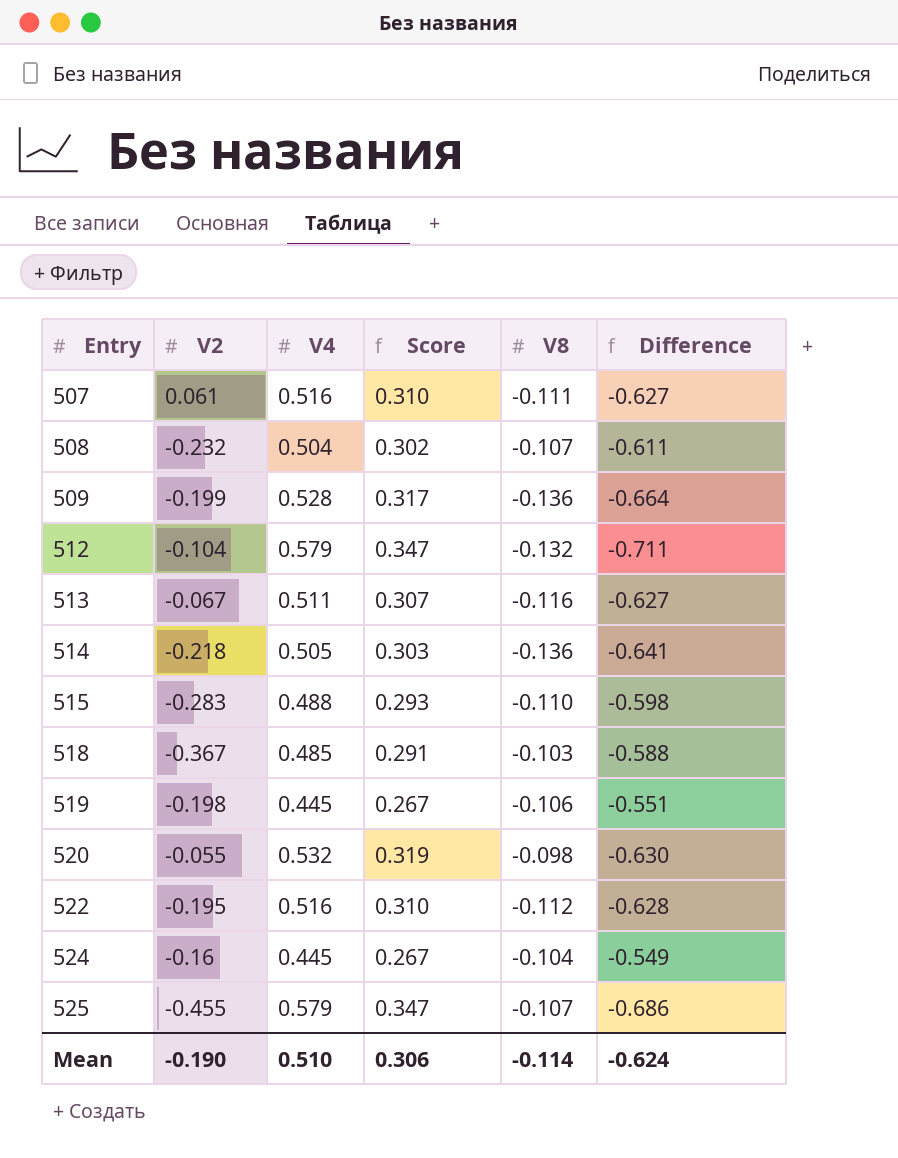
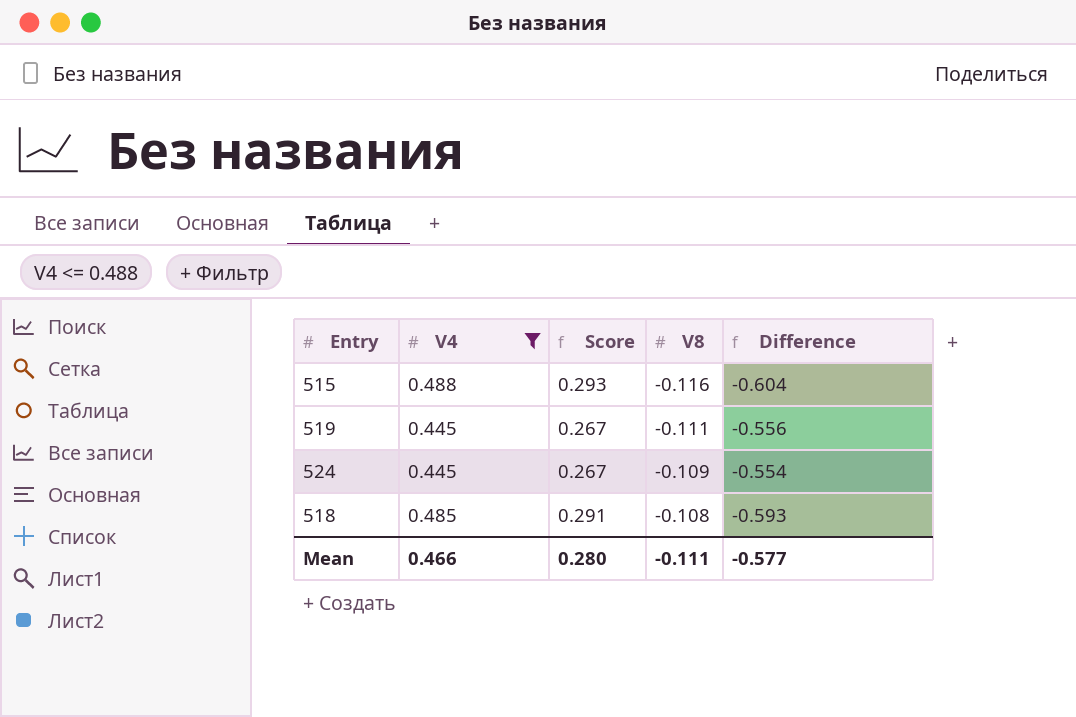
filter: none -> V4 <= 0.488
row order: Entry ascending -> V8 ascending
column V2 | position: 2 -> none
515 | V8: -0.110 -> -0.116
515 | Difference: -0.598 -> -0.604
519 | V8: -0.106 -> -0.111
519 | Difference: -0.551 -> -0.556
524 | V8: -0.104 -> -0.109
524 | Difference: -0.549 -> -0.554
518 | V8: -0.103 -> -0.108
518 | Difference: -0.588 -> -0.593
Mean | V4: 0.510 -> 0.466
Mean | Score: 0.306 -> 0.280
Mean | V8: -0.114 -> -0.111
Mean | Difference: -0.624 -> -0.577

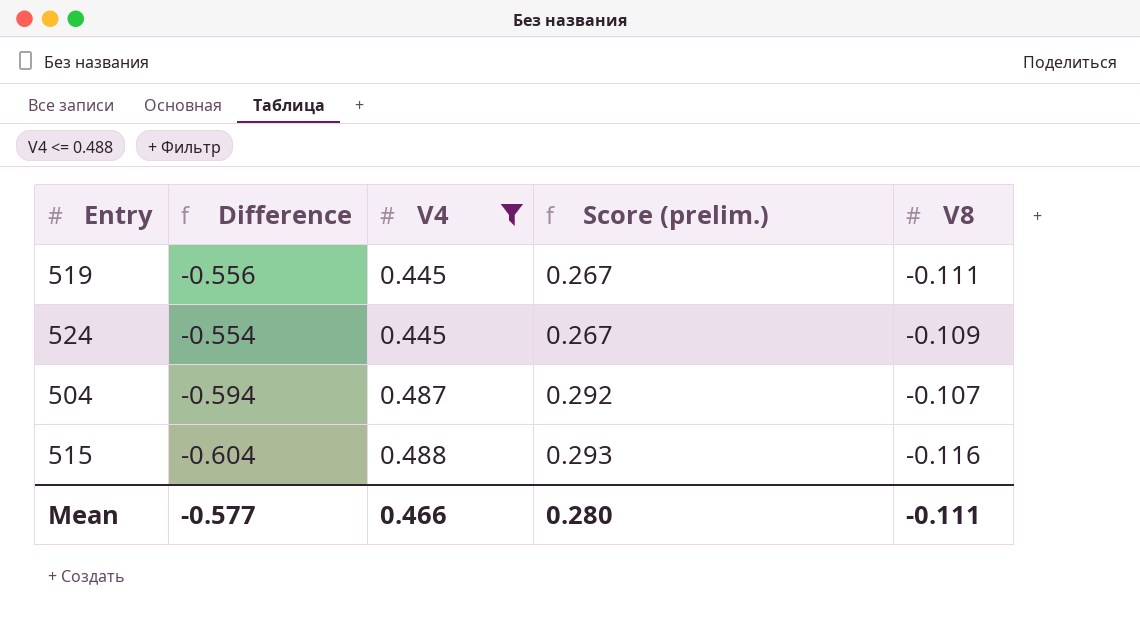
row order: V8 ascending -> V4 ascending
column Difference | position: 5 -> 2
column name: Score -> Score (prelim.)
row 518: 0.485 | 0.291 | -0.108 | -0.593 -> none
row 504: none -> -0.594 | 0.487 | 0.292 | -0.107

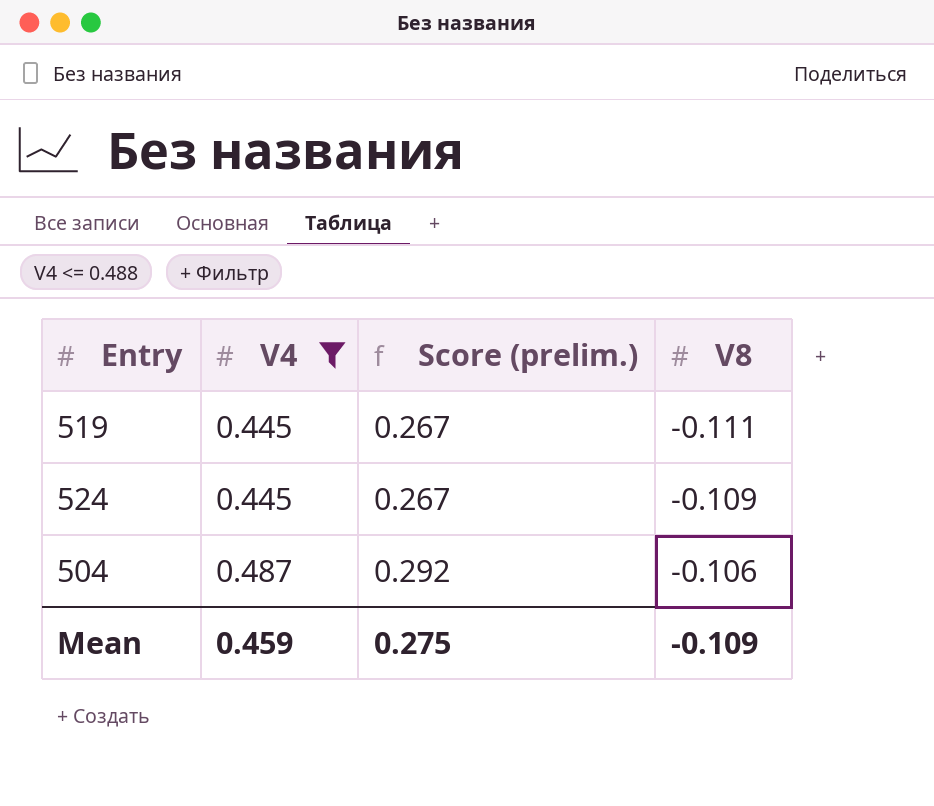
column Difference | formula: [V8] - [V4] -> none
row 515: -0.604 | 0.488 | 0.293 | -0.116 -> none
504 | V8: -0.107 -> -0.106
Mean | V4: 0.466 -> 0.459
Mean | Score (prelim.): 0.280 -> 0.275
Mean | V8: -0.111 -> -0.109

